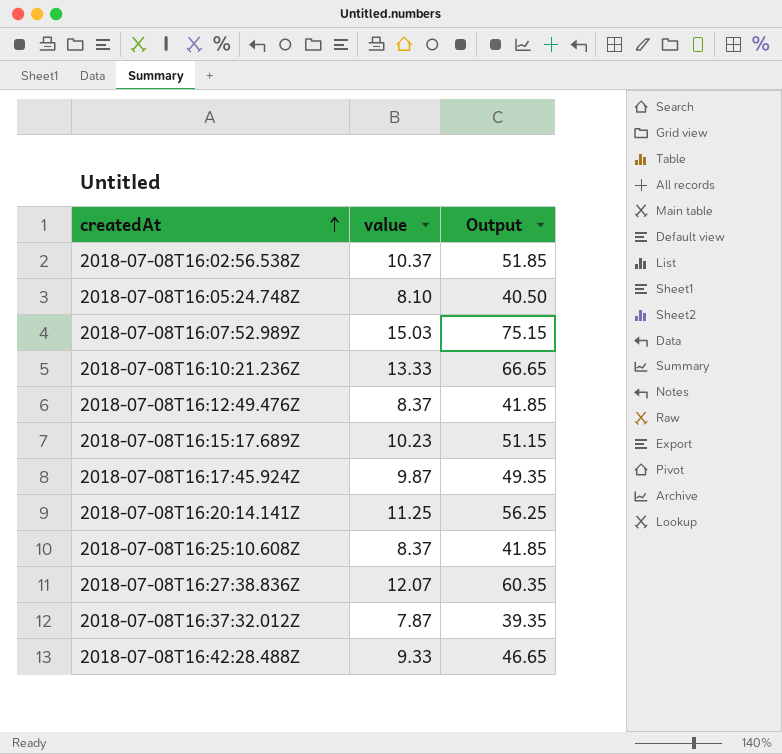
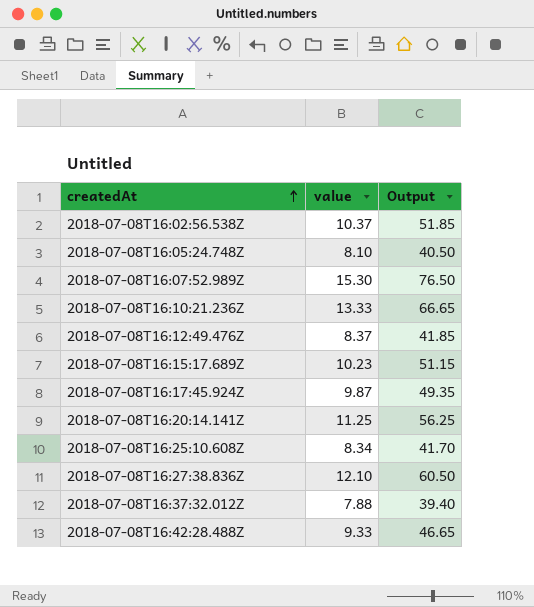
2018-07-08T16:07:52.989Z | value: 15.03 -> 15.30
2018-07-08T16:07:52.989Z | Output: 75.15 -> 76.50
2018-07-08T16:25:10.608Z | value: 8.37 -> 8.34
2018-07-08T16:25:10.608Z | Output: 41.85 -> 41.70
2018-07-08T16:27:38.836Z | value: 12.07 -> 12.10
2018-07-08T16:27:38.836Z | Output: 60.35 -> 60.50
2018-07-08T16:37:32.012Z | value: 7.87 -> 7.88
2018-07-08T16:37:32.012Z | Output: 39.35 -> 39.40

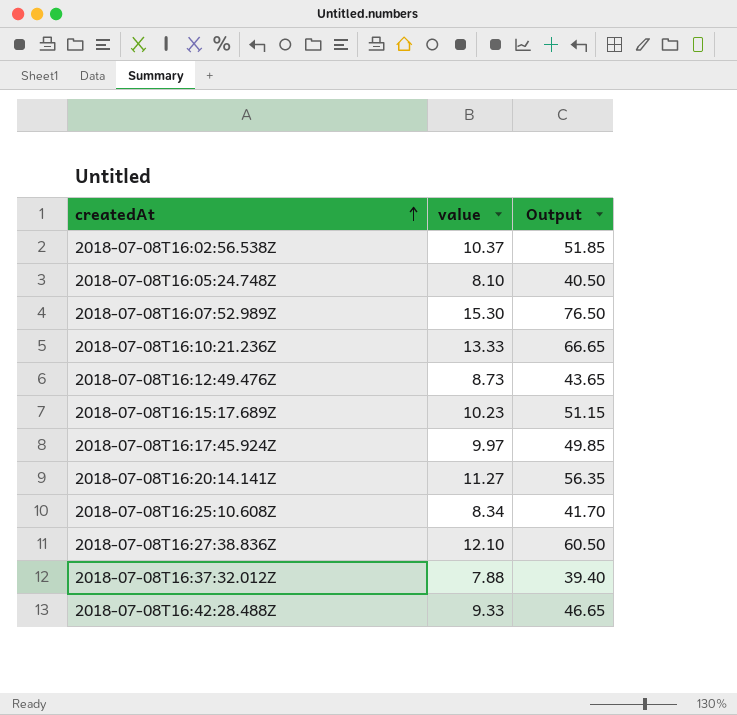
2018-07-08T16:12:49.476Z | value: 8.37 -> 8.73
2018-07-08T16:12:49.476Z | Output: 41.85 -> 43.65
2018-07-08T16:17:45.924Z | value: 9.87 -> 9.97
2018-07-08T16:17:45.924Z | Output: 49.35 -> 49.85
2018-07-08T16:20:14.141Z | value: 11.25 -> 11.27
2018-07-08T16:20:14.141Z | Output: 56.25 -> 56.35

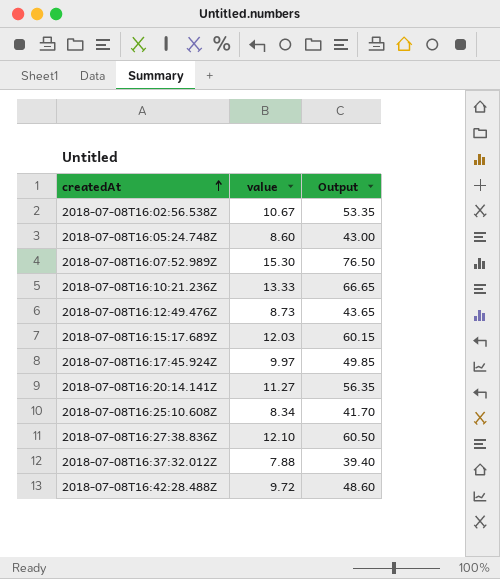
2018-07-08T16:02:56.538Z | value: 10.37 -> 10.67
2018-07-08T16:02:56.538Z | Output: 51.85 -> 53.35
2018-07-08T16:05:24.748Z | value: 8.10 -> 8.60
2018-07-08T16:05:24.748Z | Output: 40.50 -> 43.00
2018-07-08T16:15:17.689Z | value: 10.23 -> 12.03
2018-07-08T16:15:17.689Z | Output: 51.15 -> 60.15
2018-07-08T16:42:28.488Z | value: 9.33 -> 9.72
2018-07-08T16:42:28.488Z | Output: 46.65 -> 48.60

